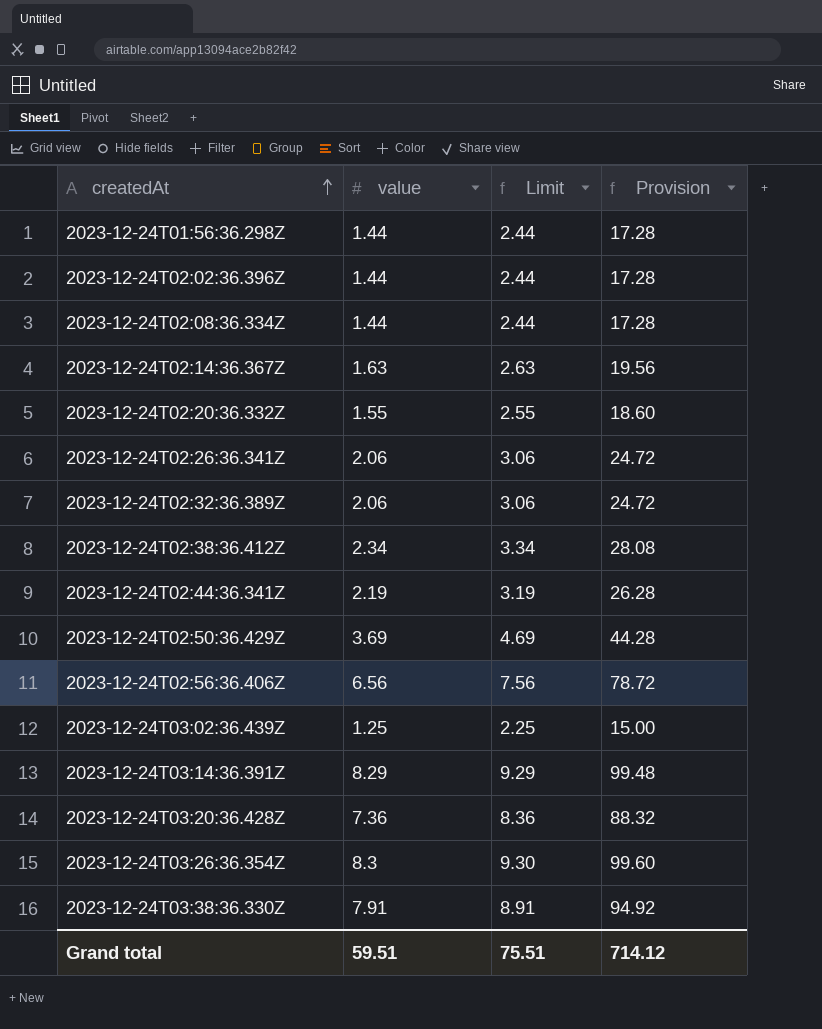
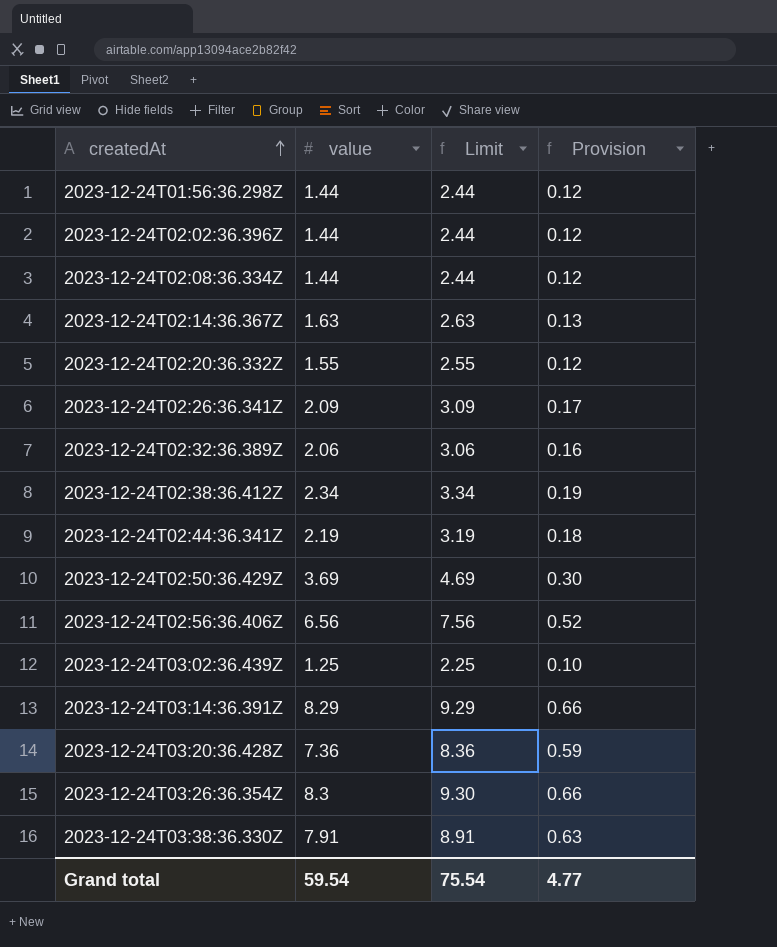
column Provision | formula: [value] * 12 -> [value] * 0.08
2023-12-24T02:26:36.341Z | value: 2.06 -> 2.09
2023-12-24T02:26:36.341Z | Limit: 3.06 -> 3.09
Grand total | value: 59.51 -> 59.54
Grand total | Limit: 75.51 -> 75.54
Grand total | Provision: 714.12 -> 4.77

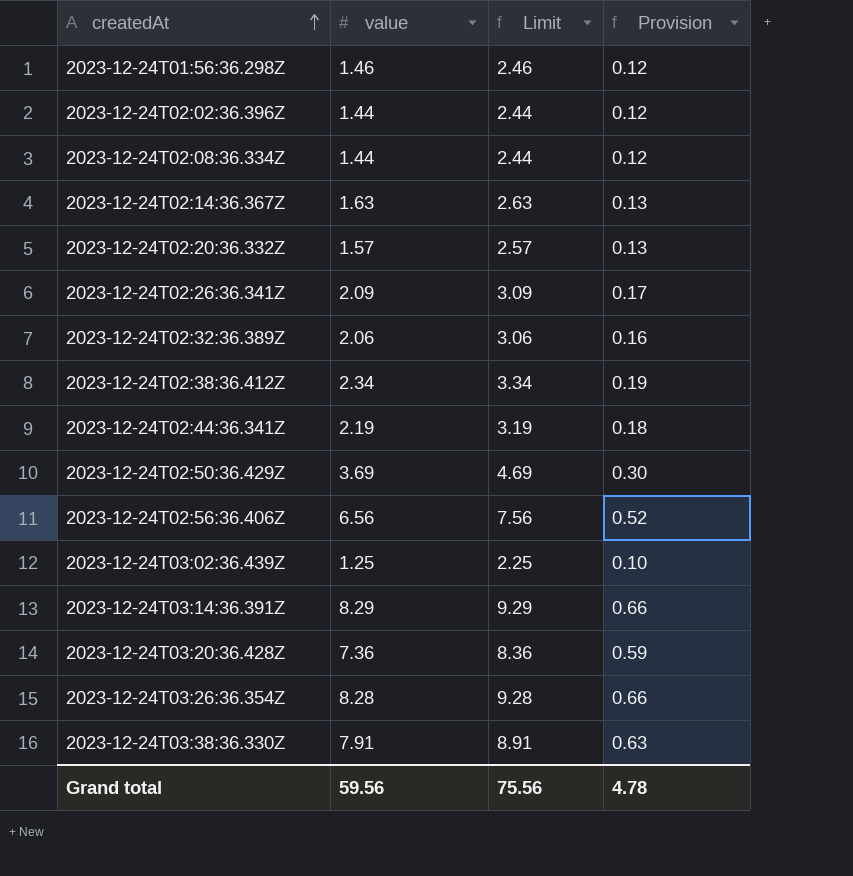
2023-12-24T01:56:36.298Z | value: 1.44 -> 1.46
2023-12-24T01:56:36.298Z | Limit: 2.44 -> 2.46
2023-12-24T02:20:36.332Z | value: 1.55 -> 1.57
2023-12-24T02:20:36.332Z | Limit: 2.55 -> 2.57
2023-12-24T02:20:36.332Z | Provision: 0.12 -> 0.13
2023-12-24T03:26:36.354Z | value: 8.3 -> 8.28
2023-12-24T03:26:36.354Z | Limit: 9.30 -> 9.28
Grand total | value: 59.54 -> 59.56
Grand total | Limit: 75.54 -> 75.56
Grand total | Provision: 4.77 -> 4.78

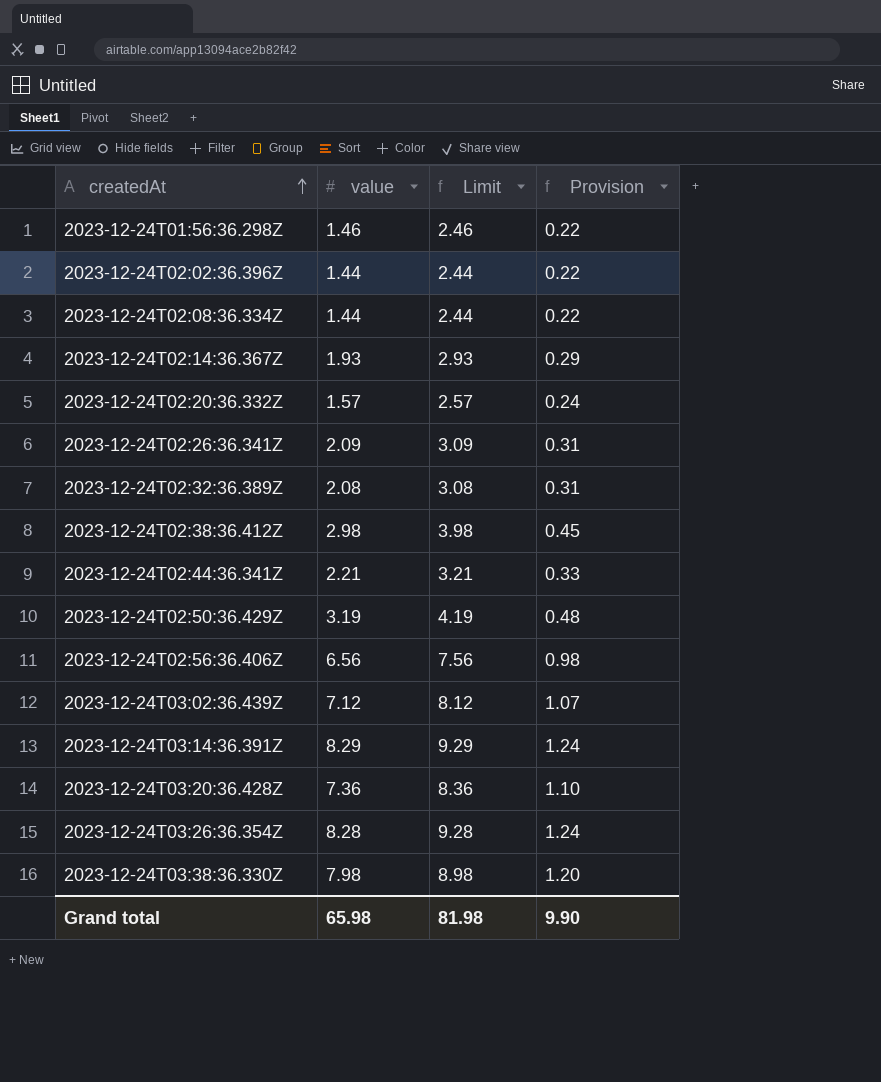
column Provision | formula: [value] * 0.08 -> [value] * 0.15
2023-12-24T02:14:36.367Z | value: 1.63 -> 1.93
2023-12-24T02:14:36.367Z | Limit: 2.63 -> 2.93
2023-12-24T02:32:36.389Z | value: 2.06 -> 2.08
2023-12-24T02:32:36.389Z | Limit: 3.06 -> 3.08
2023-12-24T02:38:36.412Z | value: 2.34 -> 2.98
2023-12-24T02:38:36.412Z | Limit: 3.34 -> 3.98
2023-12-24T02:44:36.341Z | value: 2.19 -> 2.21
2023-12-24T02:44:36.341Z | Limit: 3.19 -> 3.21
2023-12-24T02:50:36.429Z | value: 3.69 -> 3.19
2023-12-24T02:50:36.429Z | Limit: 4.69 -> 4.19
2023-12-24T03:02:36.439Z | value: 1.25 -> 7.12
2023-12-24T03:02:36.439Z | Limit: 2.25 -> 8.12
2023-12-24T03:38:36.330Z | value: 7.91 -> 7.98
2023-12-24T03:38:36.330Z | Limit: 8.91 -> 8.98
Grand total | value: 59.56 -> 65.98
Grand total | Limit: 75.56 -> 81.98
Grand total | Provision: 4.78 -> 9.90

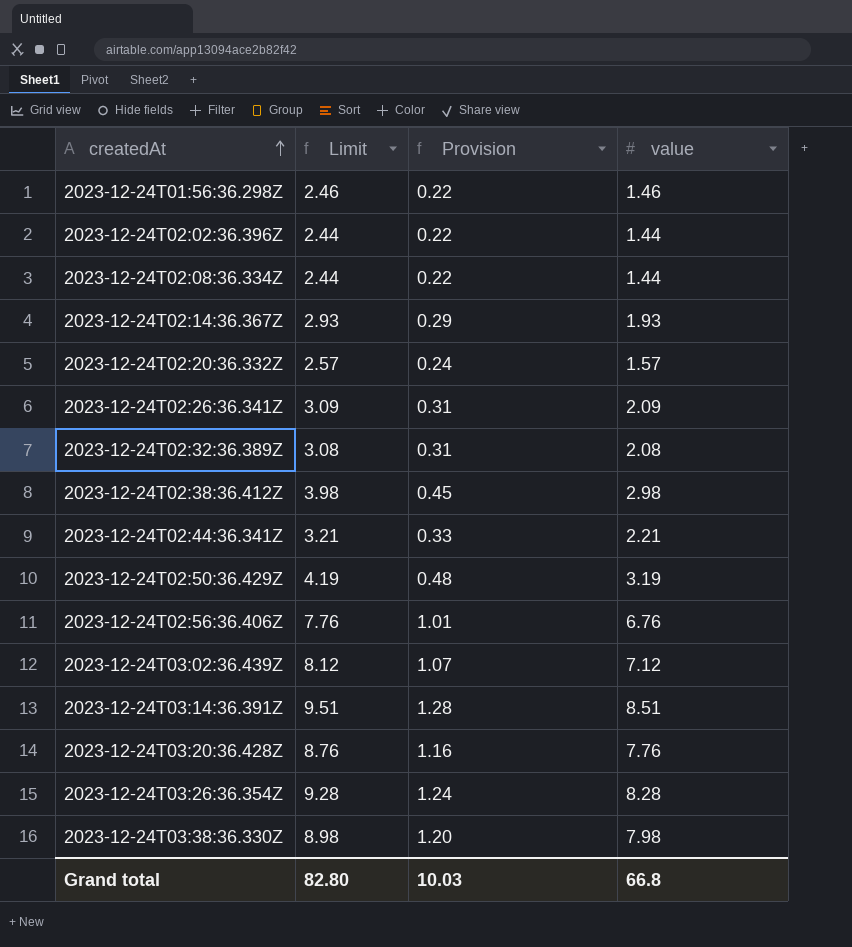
column value | position: 2 -> 4
2023-12-24T02:56:36.406Z | Limit: 7.56 -> 7.76
2023-12-24T02:56:36.406Z | Provision: 0.98 -> 1.01
2023-12-24T02:56:36.406Z | value: 6.56 -> 6.76
2023-12-24T03:14:36.391Z | Limit: 9.29 -> 9.51
2023-12-24T03:14:36.391Z | Provision: 1.24 -> 1.28
2023-12-24T03:14:36.391Z | value: 8.29 -> 8.51
2023-12-24T03:20:36.428Z | Limit: 8.36 -> 8.76
2023-12-24T03:20:36.428Z | Provision: 1.10 -> 1.16
2023-12-24T03:20:36.428Z | value: 7.36 -> 7.76
Grand total | Limit: 81.98 -> 82.80
Grand total | Provision: 9.90 -> 10.03
Grand total | value: 65.98 -> 66.8

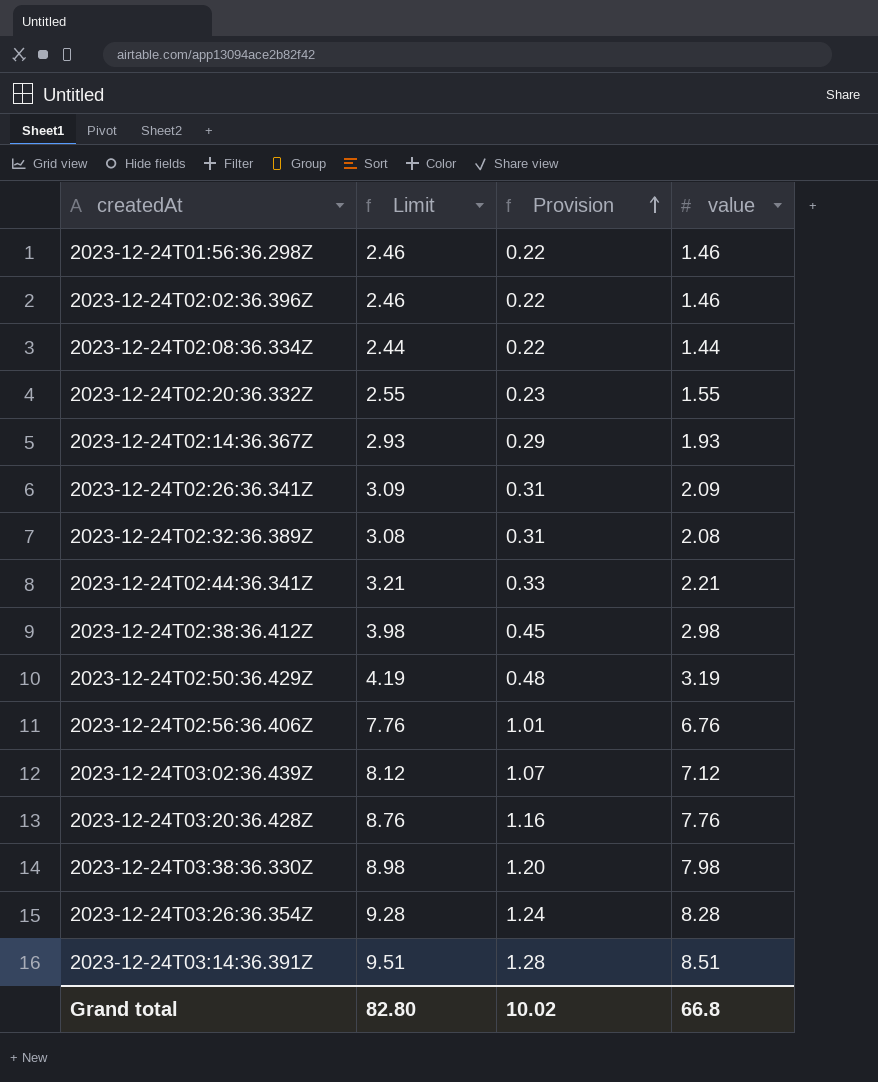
row order: createdAt ascending -> Provision ascending
2023-12-24T02:02:36.396Z | Limit: 2.44 -> 2.46
2023-12-24T02:02:36.396Z | value: 1.44 -> 1.46
2023-12-24T02:20:36.332Z | Limit: 2.57 -> 2.55
2023-12-24T02:20:36.332Z | Provision: 0.24 -> 0.23
2023-12-24T02:20:36.332Z | value: 1.57 -> 1.55
Grand total | Provision: 10.03 -> 10.02

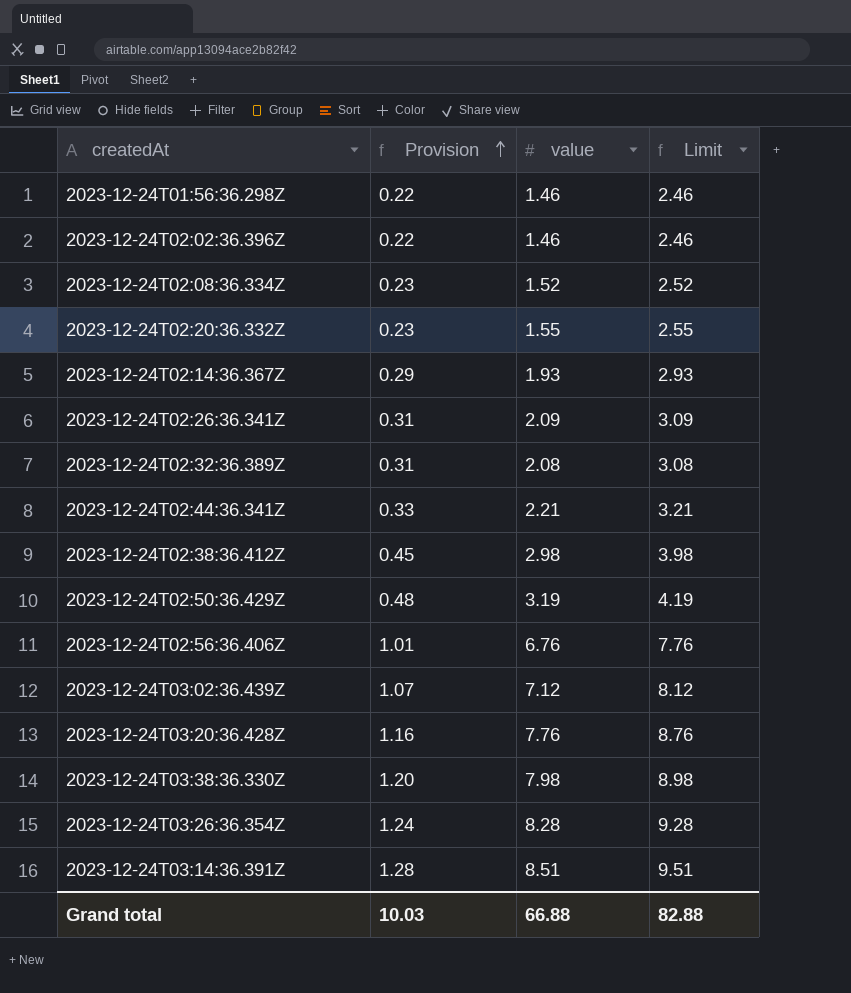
column Limit | position: 2 -> 4
2023-12-24T02:08:36.334Z | Provision: 0.22 -> 0.23
2023-12-24T02:08:36.334Z | value: 1.44 -> 1.52
2023-12-24T02:08:36.334Z | Limit: 2.44 -> 2.52
Grand total | Provision: 10.02 -> 10.03
Grand total | value: 66.8 -> 66.88
Grand total | Limit: 82.80 -> 82.88

